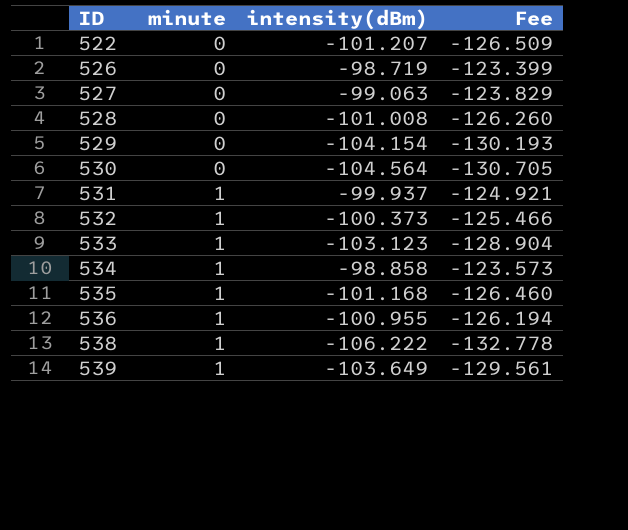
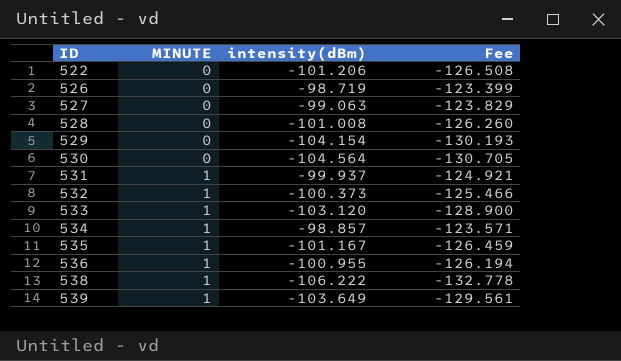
column name: minute -> MINUTE
522 | intensity(dBm): -101.207 -> -101.206
522 | Fee: -126.509 -> -126.508
533 | intensity(dBm): -103.123 -> -103.120
533 | Fee: -128.904 -> -128.900
534 | intensity(dBm): -98.858 -> -98.857
534 | Fee: -123.573 -> -123.571
535 | intensity(dBm): -101.168 -> -101.167
535 | Fee: -126.460 -> -126.459

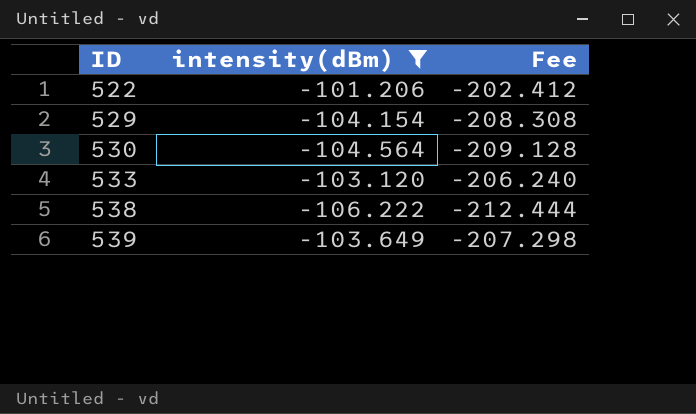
filter: none -> intensity(dBm) <= -101.206
column MINUTE | position: 2 -> none
column Fee | formula: [intensity(dBm)] * 1.25 -> [intensity(dBm)] * 2

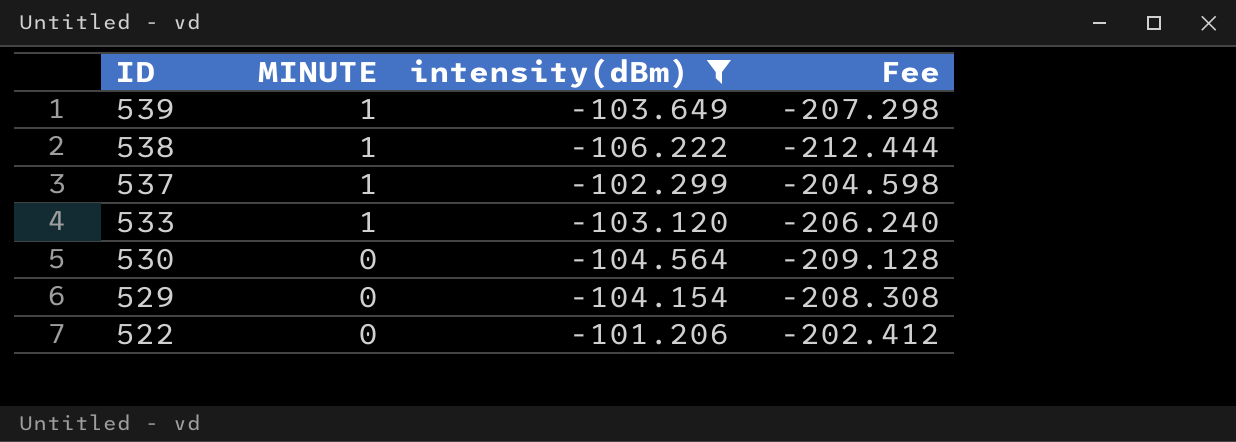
row order: ID ascending -> ID descending
column MINUTE | position: none -> 2
row 537: none -> 1 | -102.299 | -204.598

